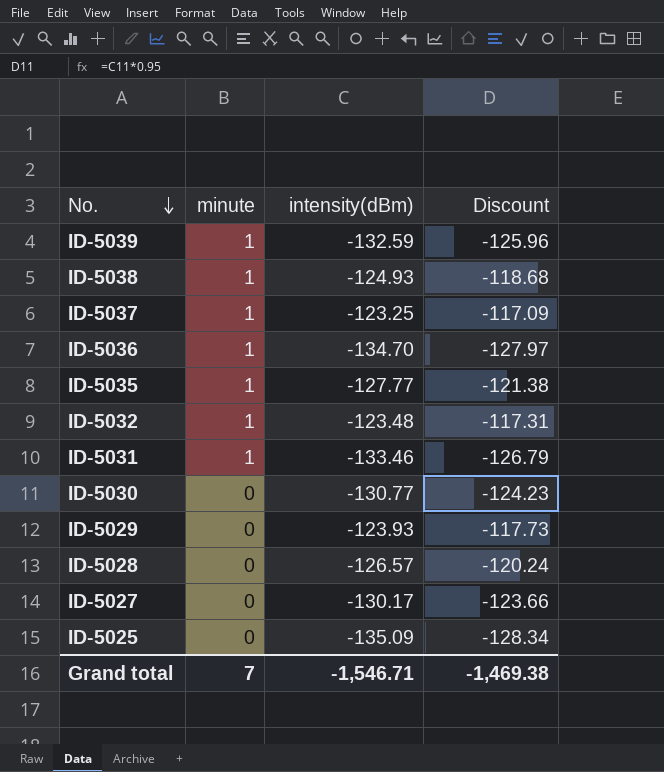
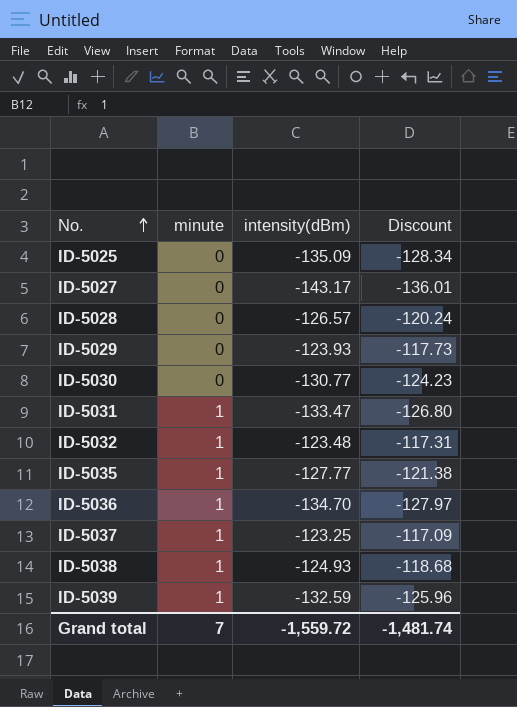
row order: No. descending -> No. ascending
ID-5027 | intensity(dBm): -130.17 -> -143.17
ID-5027 | Discount: -123.66 -> -136.01
ID-5031 | intensity(dBm): -133.46 -> -133.47
ID-5031 | Discount: -126.79 -> -126.80
Grand total | intensity(dBm): -1,546.71 -> -1,559.72
Grand total | Discount: -1,469.38 -> -1,481.74

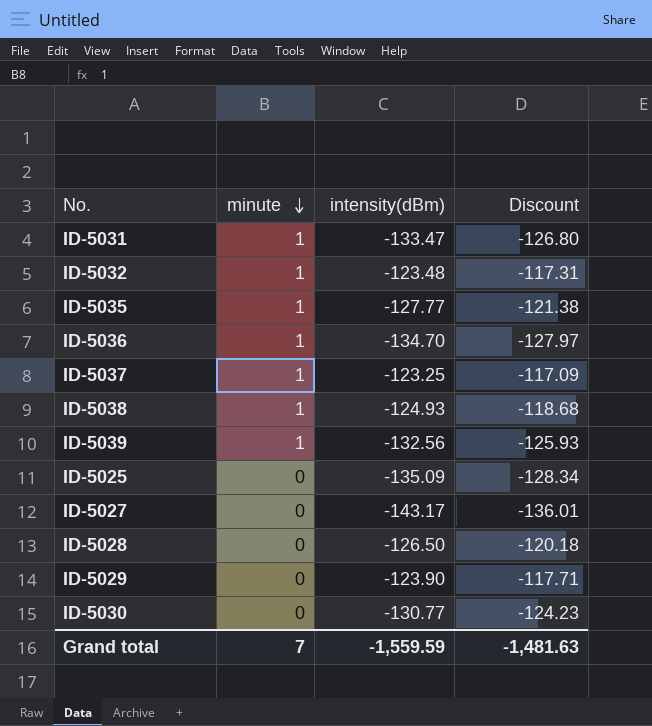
row order: No. ascending -> minute descending
ID-5039 | intensity(dBm): -132.59 -> -132.56
ID-5039 | Discount: -125.96 -> -125.93
ID-5028 | intensity(dBm): -126.57 -> -126.50
ID-5028 | Discount: -120.24 -> -120.18
ID-5029 | intensity(dBm): -123.93 -> -123.90
ID-5029 | Discount: -117.73 -> -117.71
Grand total | intensity(dBm): -1,559.72 -> -1,559.59
Grand total | Discount: -1,481.74 -> -1,481.63

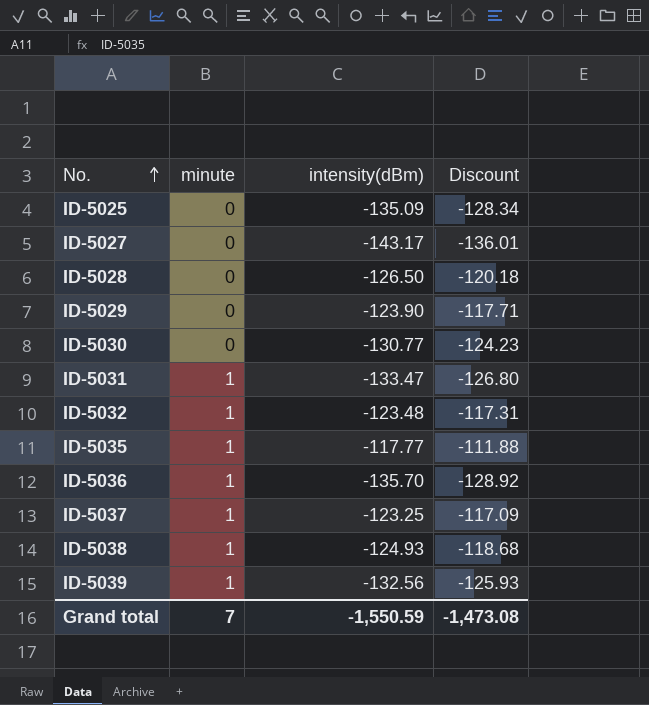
row order: minute descending -> No. ascending
ID-5035 | intensity(dBm): -127.77 -> -117.77
ID-5035 | Discount: -121.38 -> -111.88
ID-5036 | intensity(dBm): -134.70 -> -135.70
ID-5036 | Discount: -127.97 -> -128.92
Grand total | intensity(dBm): -1,559.59 -> -1,550.59
Grand total | Discount: -1,481.63 -> -1,473.08

